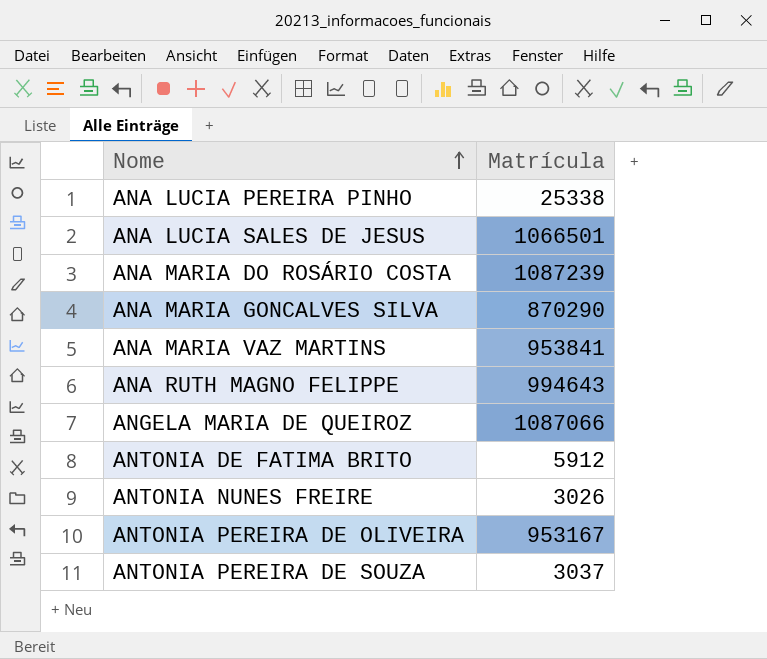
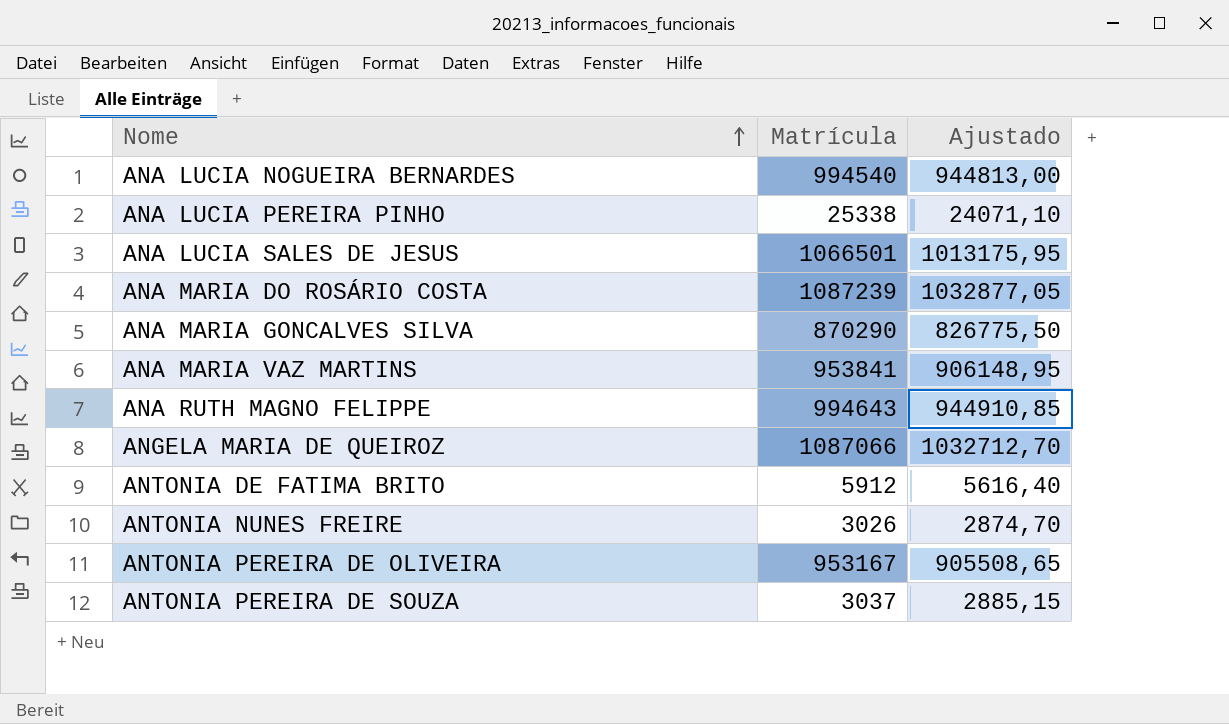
column Ajustado | formula: none -> [Matrícula] * 0,95
row ANA LUCIA NOGUEIRA BERNARDES: none -> 994540 | 944813,00

